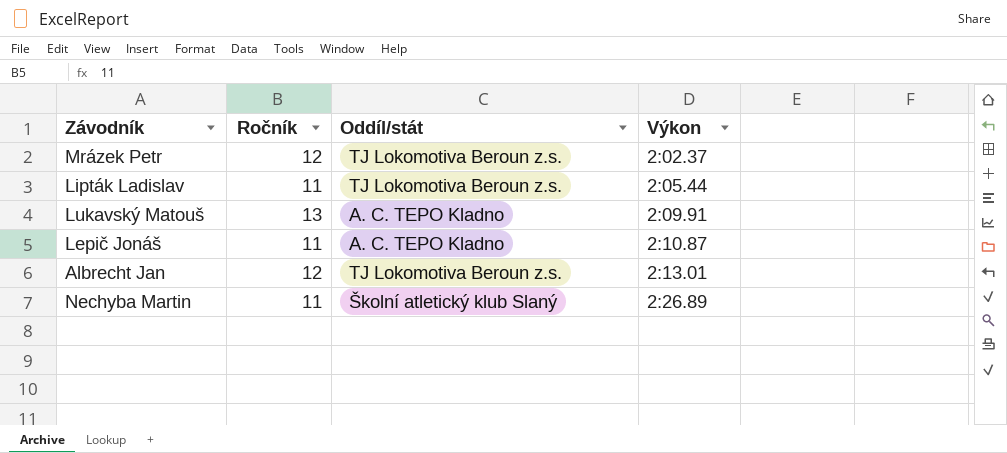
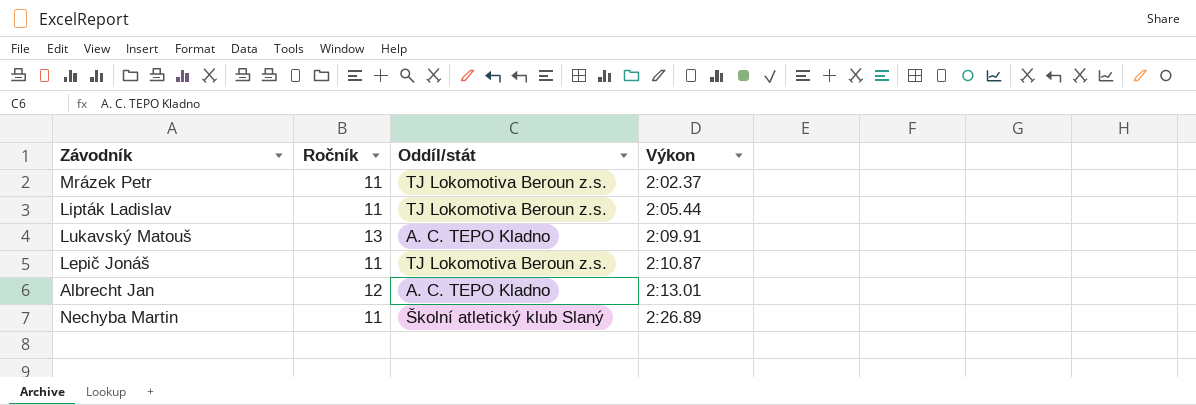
Mrázek Petr | Ročník: 12 -> 11
Lepič Jonáš | Oddíl/stát: A. C. TEPO Kladno -> TJ Lokomotiva Beroun z.s.
Albrecht Jan | Oddíl/stát: TJ Lokomotiva Beroun z.s. -> A. C. TEPO Kladno

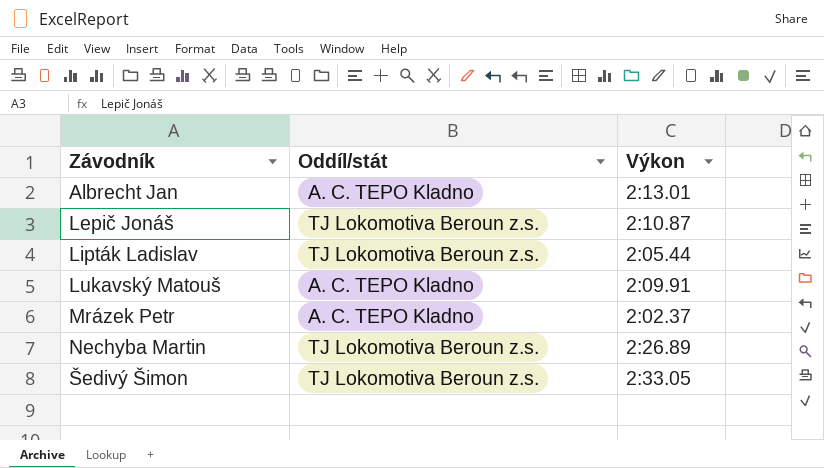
row order: Výkon ascending -> Závodník ascending
column Ročník | position: 2 -> none
Mrázek Petr | Oddíl/stát: TJ Lokomotiva Beroun z.s. -> A. C. TEPO Kladno
Nechyba Martin | Oddíl/stát: Školní atletický klub Slaný -> TJ Lokomotiva Beroun z.s.
row Šedivý Šimon: none -> TJ Lokomotiva Beroun z.s. | 2:33.05

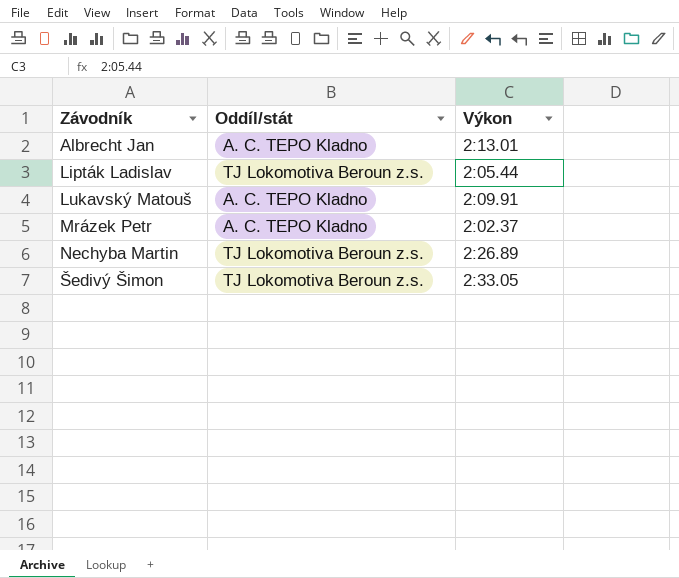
row Lepič Jonáš: TJ Lokomotiva Beroun z.s. | 2:10.87 -> none

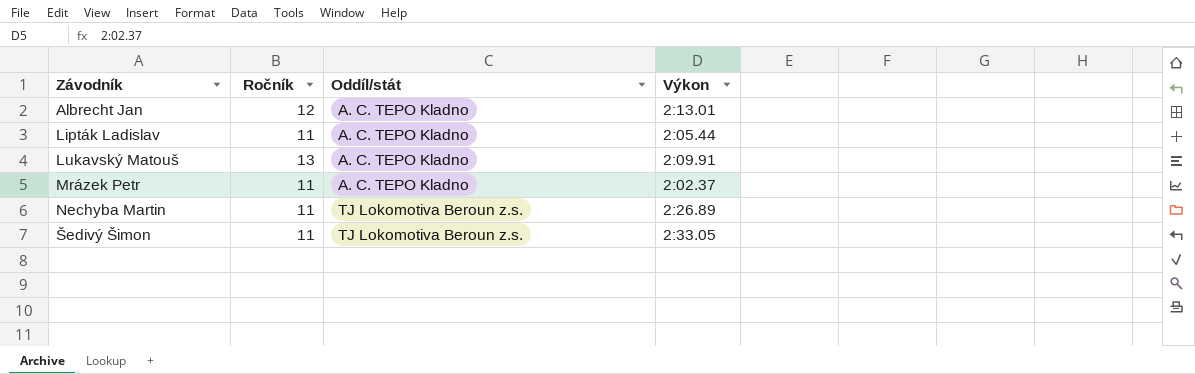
column Ročník | position: none -> 2
Lipták Ladislav | Oddíl/stát: TJ Lokomotiva Beroun z.s. -> A. C. TEPO Kladno

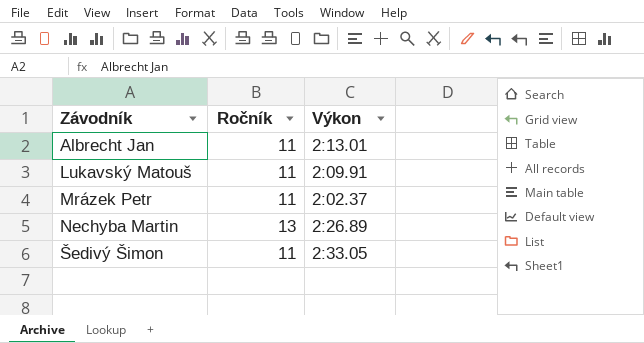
column Oddíl/stát | position: 3 -> none
row Lipták Ladislav: 11 | A. C. TEPO Kladno | 2:05.44 -> none
Albrecht Jan | Ročník: 12 -> 11
Lukavský Matouš | Ročník: 13 -> 11
Nechyba Martin | Ročník: 11 -> 13

